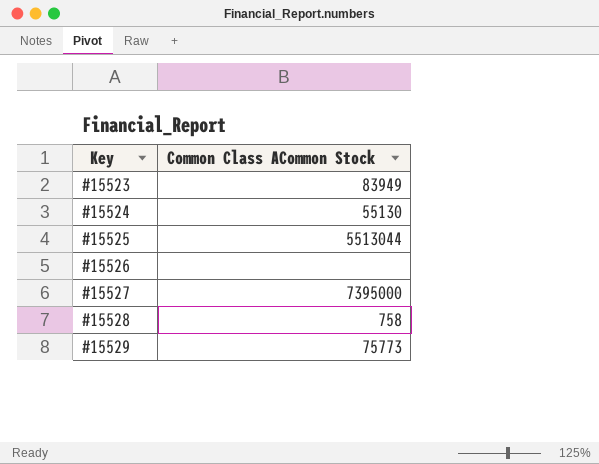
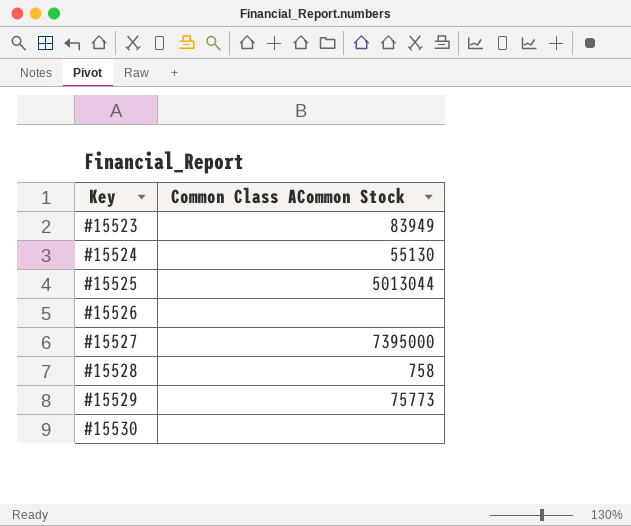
#15525 | Common Class ACommon Stock: 5513044 -> 5013044
row #15530: none -> none

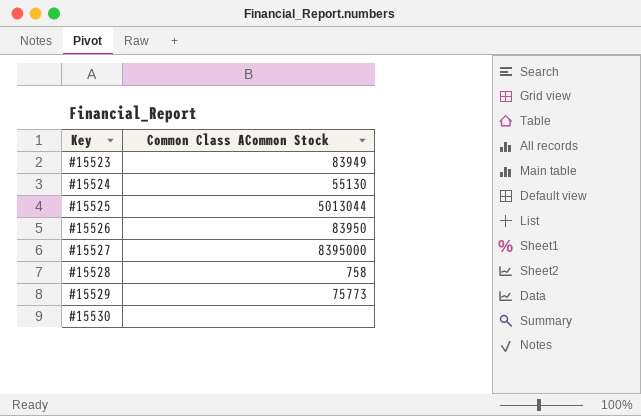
#15526 | Common Class ACommon Stock: none -> 83950
#15527 | Common Class ACommon Stock: 7395000 -> 8395000

